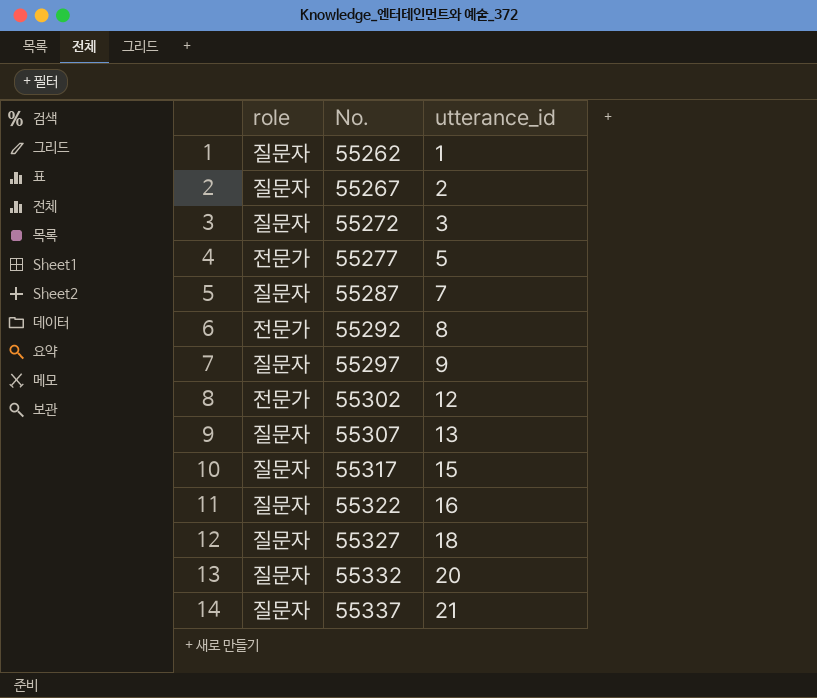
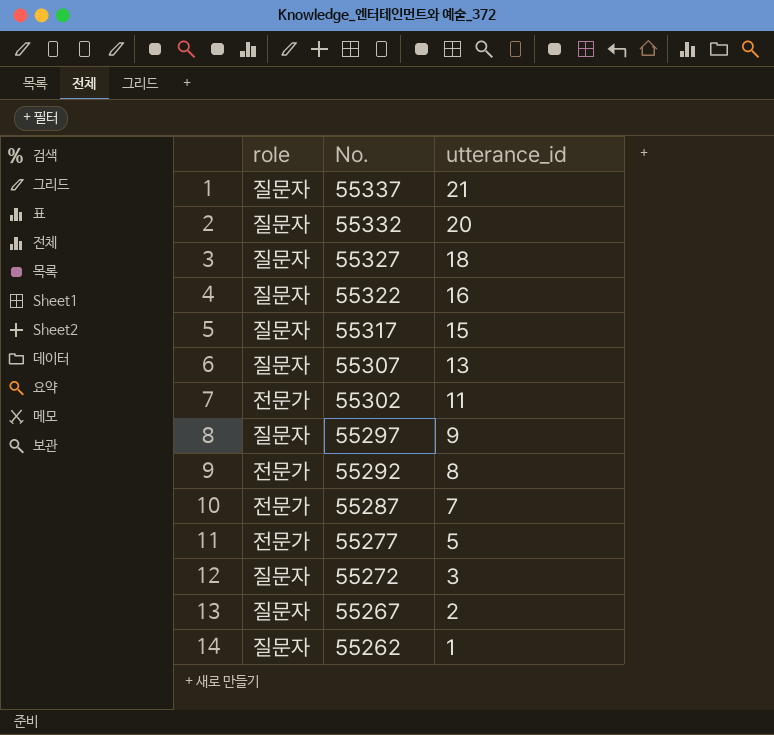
row order: No. ascending -> No. descending
55302 | utterance_id: 12 -> 11
55287 | role: 질문자 -> 전문가

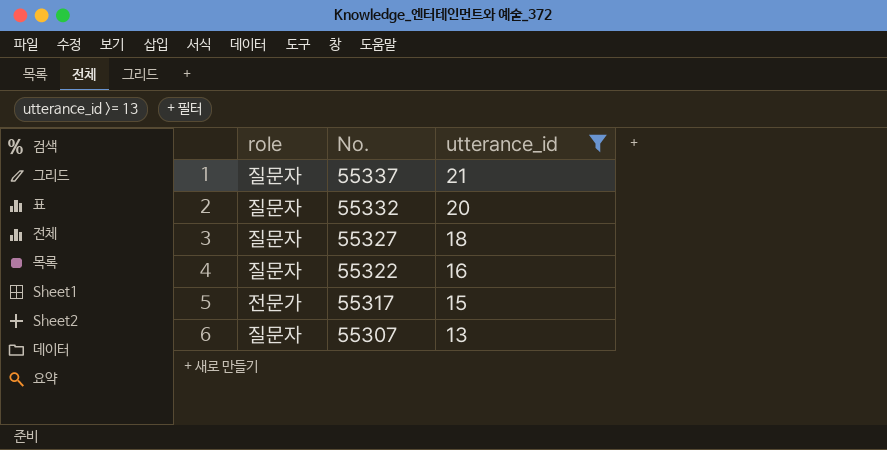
filter: none -> utterance_id >= 13
55317 | role: 질문자 -> 전문가

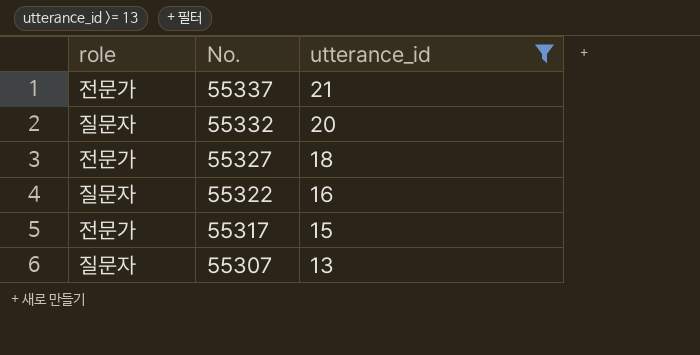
55337 | role: 질문자 -> 전문가
55327 | role: 질문자 -> 전문가

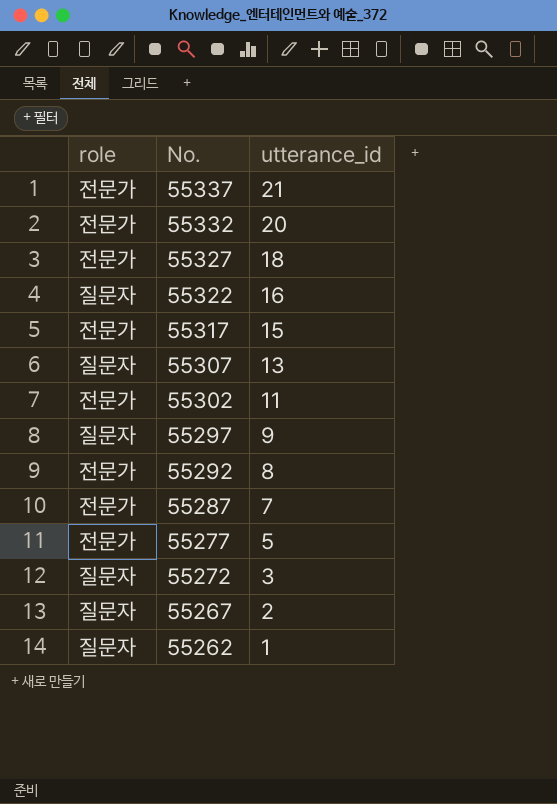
filter: utterance_id >= 13 -> none
55332 | role: 질문자 -> 전문가

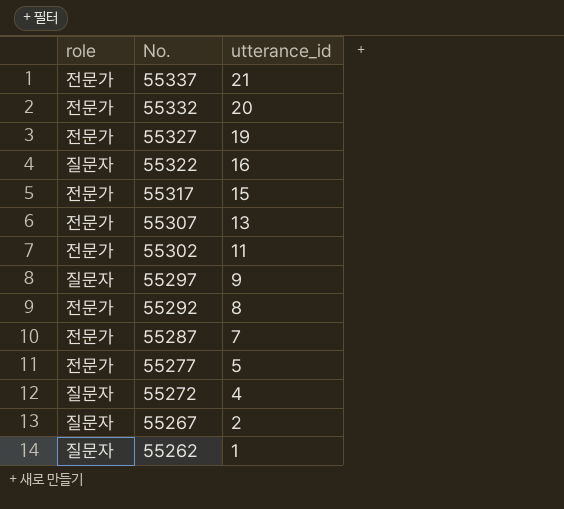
55327 | utterance_id: 18 -> 19
55307 | role: 질문자 -> 전문가
55272 | utterance_id: 3 -> 4

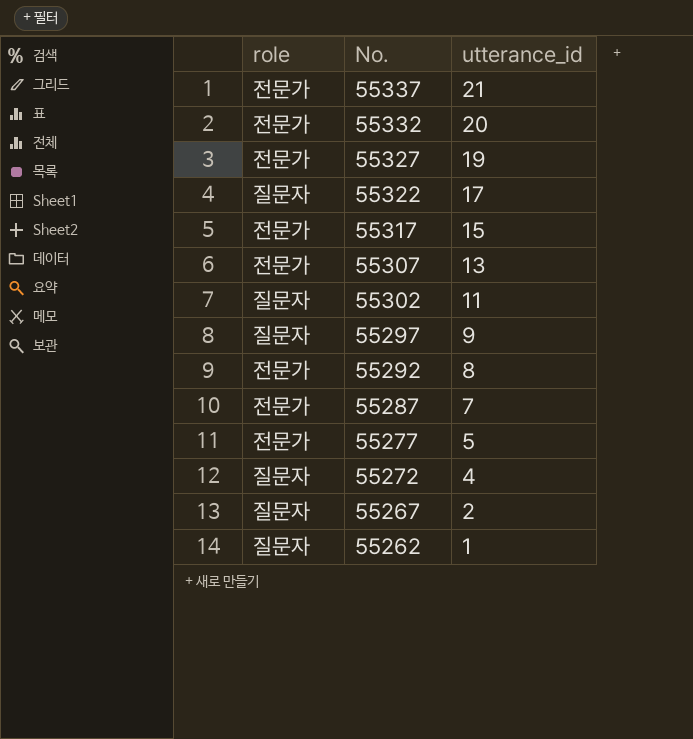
55322 | utterance_id: 16 -> 17
55302 | role: 전문가 -> 질문자

